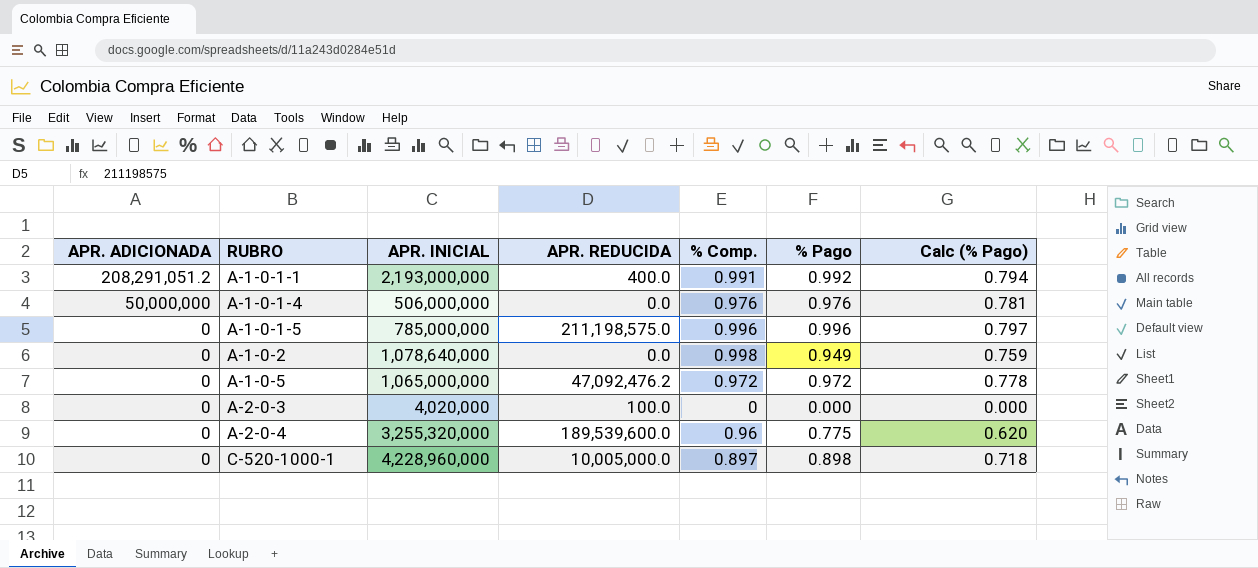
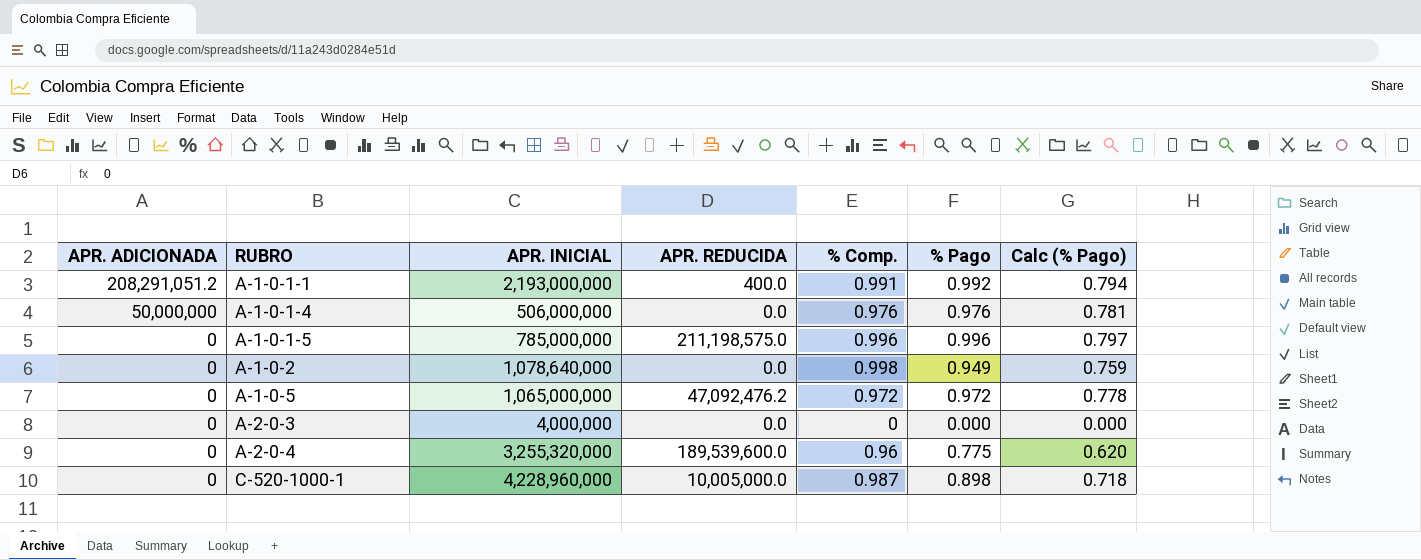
A-2-0-3 | APR. INICIAL: 4,020,000 -> 4,000,000
A-2-0-3 | APR. REDUCIDA: 100.0 -> 0.0
C-520-1000-1 | % Comp.: 0.897 -> 0.987

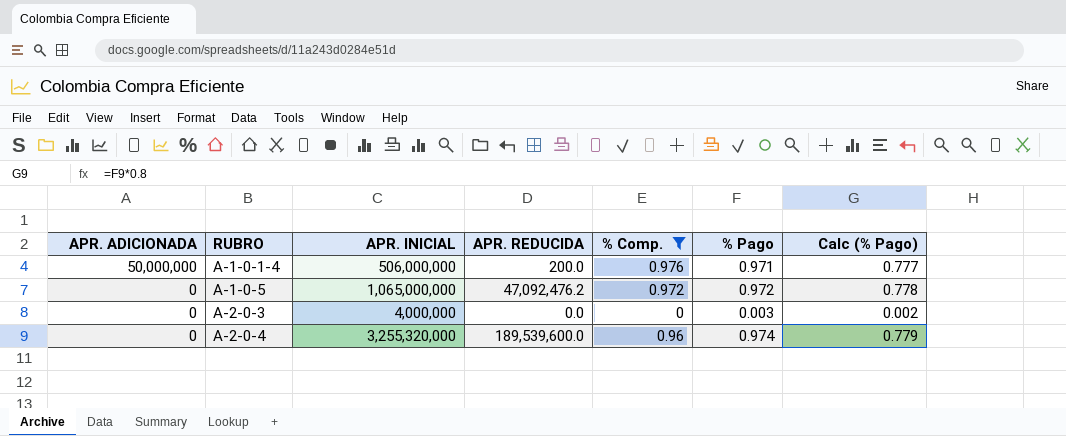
filter: none -> % Comp. <= 0.976
A-1-0-1-4 | APR. REDUCIDA: 0.0 -> 200.0
A-1-0-1-4 | % Pago: 0.976 -> 0.971
A-1-0-1-4 | Calc (% Pago): 0.781 -> 0.777
A-2-0-3 | % Pago: 0.000 -> 0.003
A-2-0-3 | Calc (% Pago): 0.000 -> 0.002
A-2-0-4 | % Pago: 0.775 -> 0.974
A-2-0-4 | Calc (% Pago): 0.620 -> 0.779

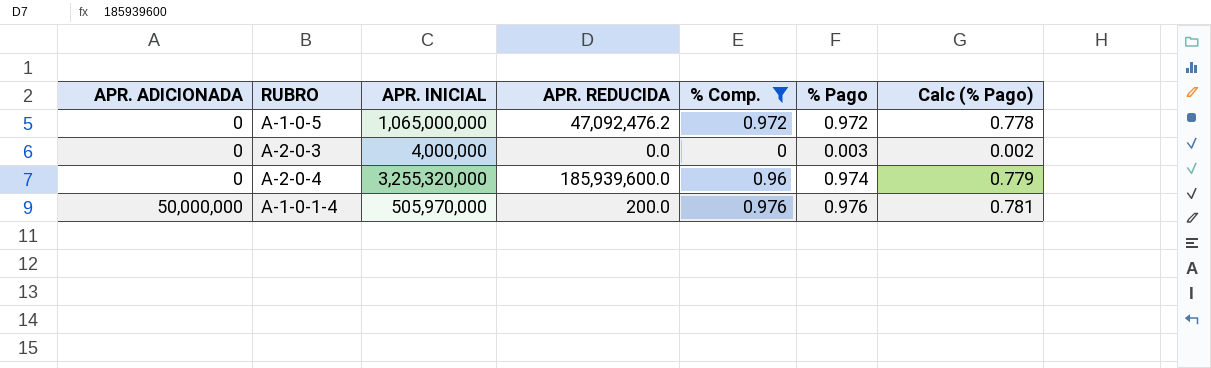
row order: APR. ADICIONADA descending -> APR. ADICIONADA ascending
A-2-0-4 | APR. REDUCIDA: 189,539,600.0 -> 185,939,600.0
A-1-0-1-4 | APR. INICIAL: 506,000,000 -> 505,970,000
A-1-0-1-4 | % Pago: 0.971 -> 0.976
A-1-0-1-4 | Calc (% Pago): 0.777 -> 0.781

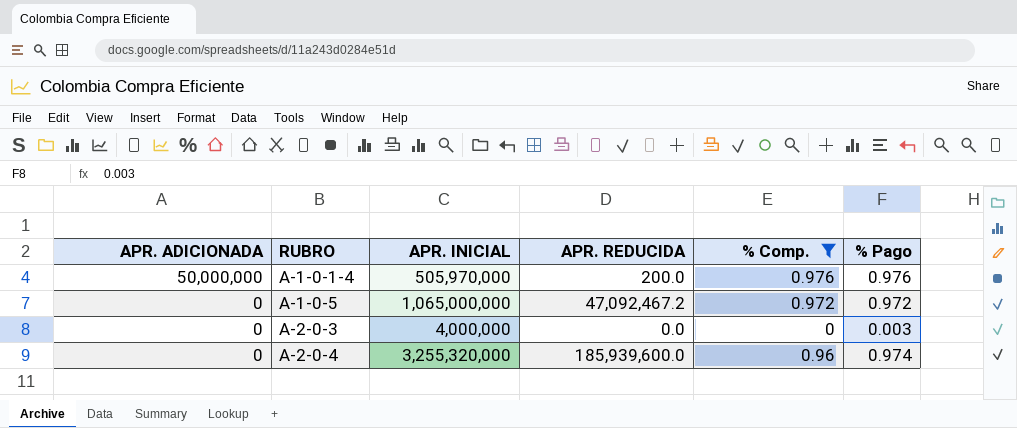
row order: APR. ADICIONADA ascending -> APR. ADICIONADA descending
column Calc (% Pago) | formula: [% Pago] * 0.8 -> none
A-1-0-5 | APR. REDUCIDA: 47,092,476.2 -> 47,092,467.2

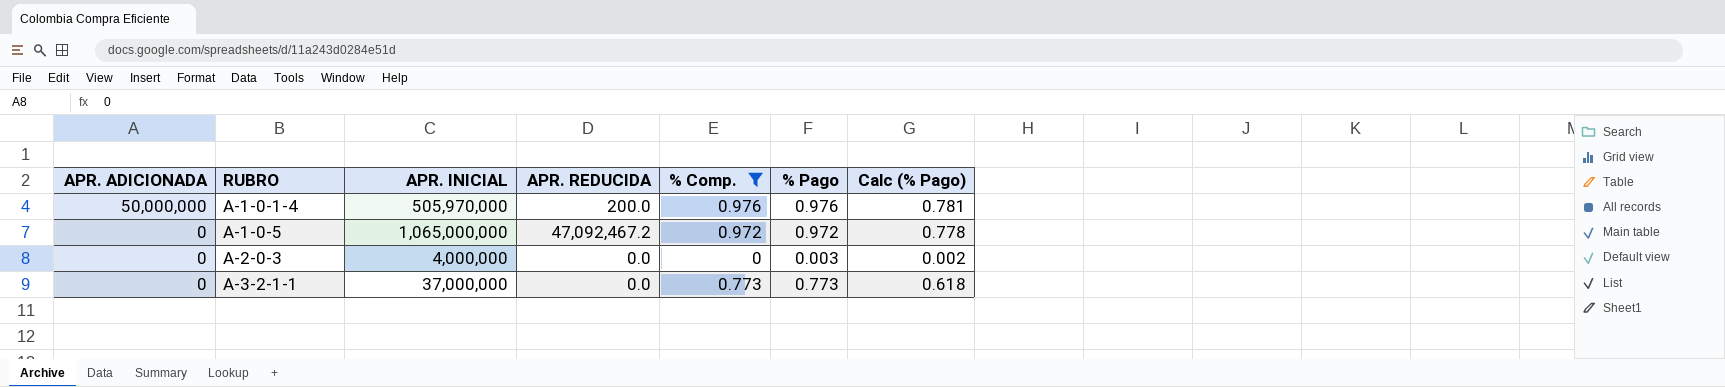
column Calc (% Pago) | formula: none -> [% Pago] * 0.8
row A-2-0-4: 0 | 3,255,320,000 | 185,939,600.0 | 0.96 | 0.974 -> none
row A-3-2-1-1: none -> 0 | 37,000,000 | 0.0 | 0.773 | 0.773 | 0.618

